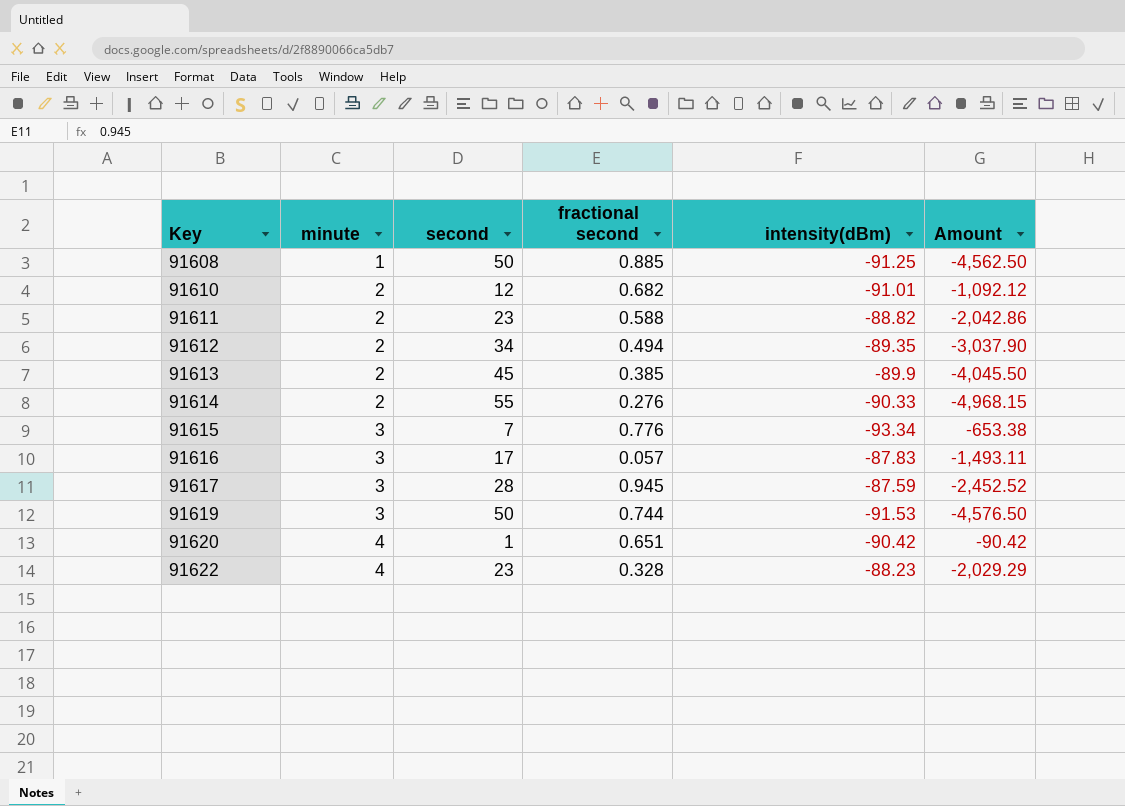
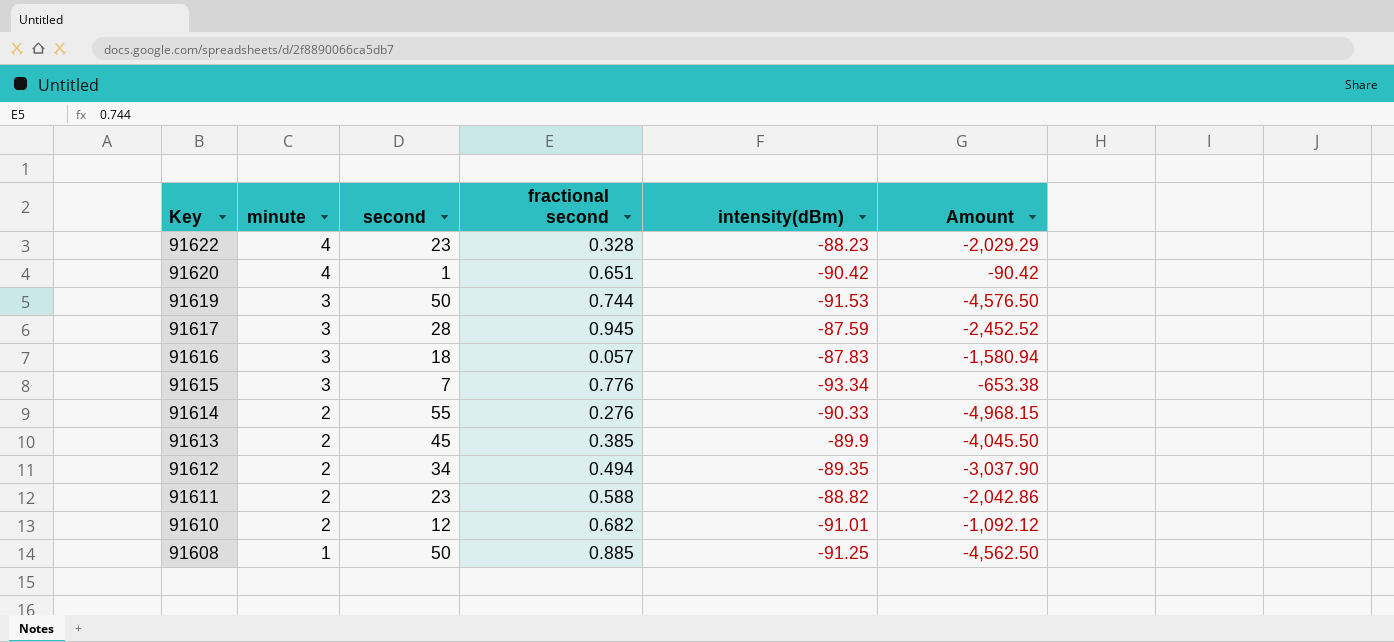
row order: Key ascending -> Key descending
91616 | second: 17 -> 18
91616 | Amount: -1,493.11 -> -1,580.94

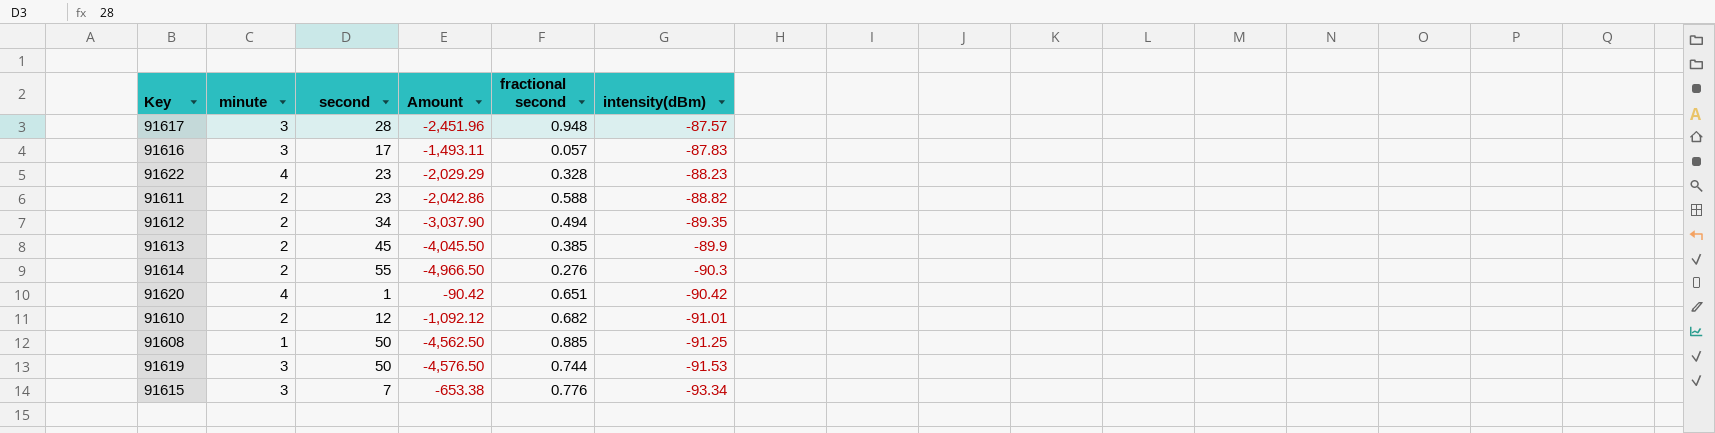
row order: Key descending -> intensity(dBm) descending
column Amount | position: 6 -> 4
91617 | Amount: -2,452.52 -> -2,451.96
91617 | fractional second: 0.945 -> 0.948
91617 | intensity(dBm): -87.59 -> -87.57
91616 | second: 18 -> 17
91616 | Amount: -1,580.94 -> -1,493.11
91614 | Amount: -4,968.15 -> -4,966.50
91614 | intensity(dBm): -90.33 -> -90.3

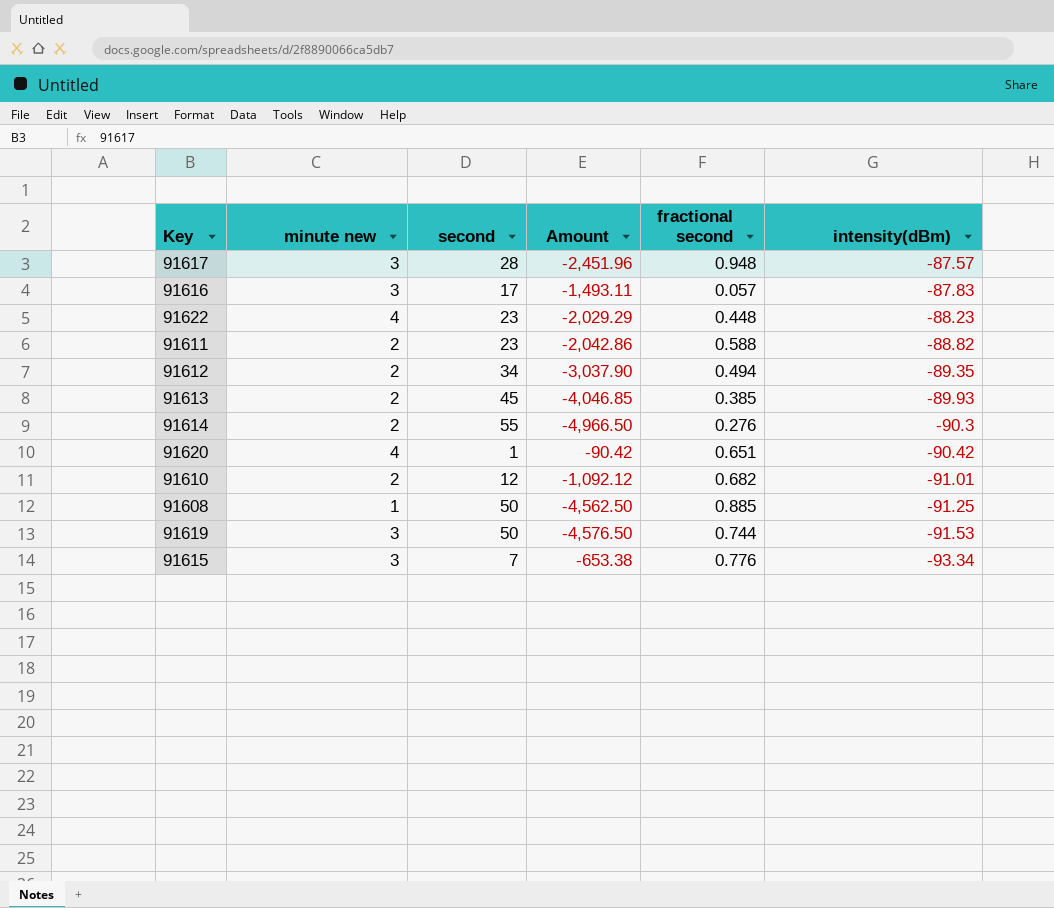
column name: minute -> minute new
91622 | fractional second: 0.328 -> 0.448
91613 | Amount: -4,045.50 -> -4,046.85
91613 | intensity(dBm): -89.9 -> -89.93

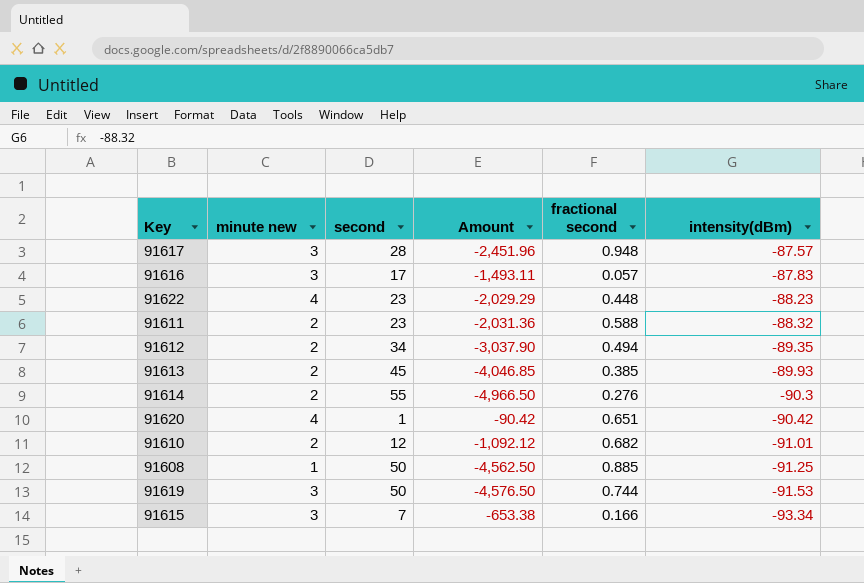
91611 | Amount: -2,042.86 -> -2,031.36
91611 | intensity(dBm): -88.82 -> -88.32
91615 | fractional second: 0.776 -> 0.166

